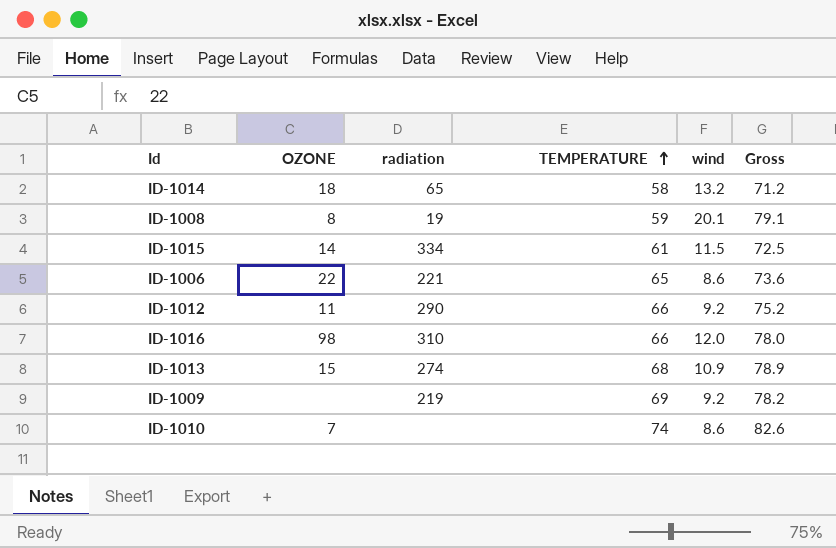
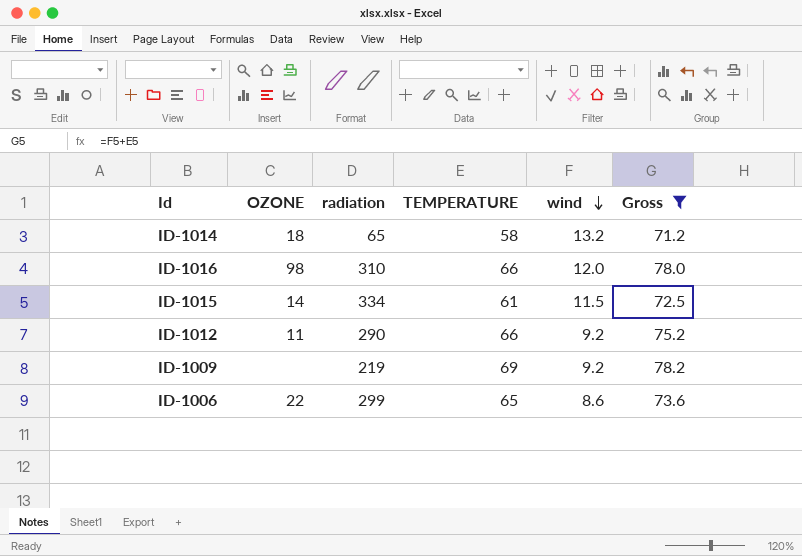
filter: none -> Gross <= 78.2
row order: TEMPERATURE ascending -> wind descending
ID-1006 | radiation: 221 -> 299

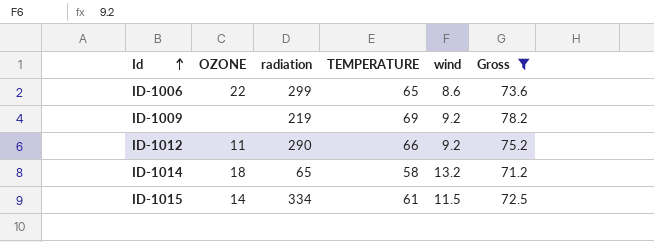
row order: wind descending -> Id ascending
row ID-1016: 98 | 310 | 66 | 12.0 | 78.0 -> none

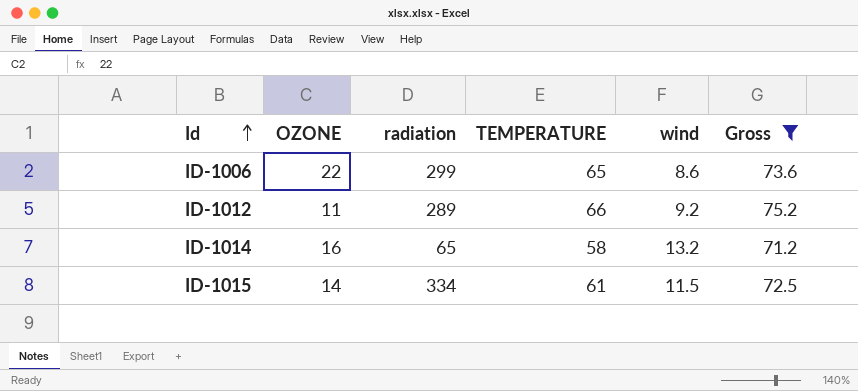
row ID-1009: none | 219 | 69 | 9.2 | 78.2 -> none
ID-1012 | radiation: 290 -> 289
ID-1014 | OZONE: 18 -> 16

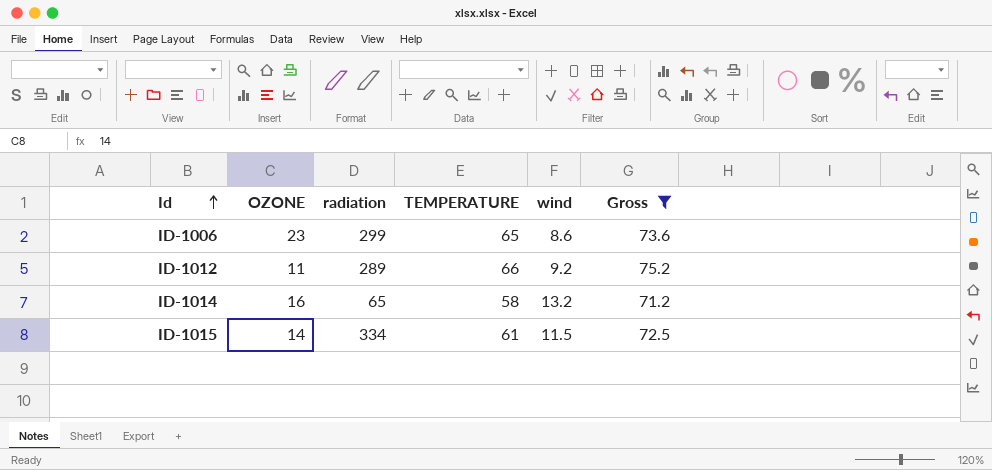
ID-1006 | OZONE: 22 -> 23

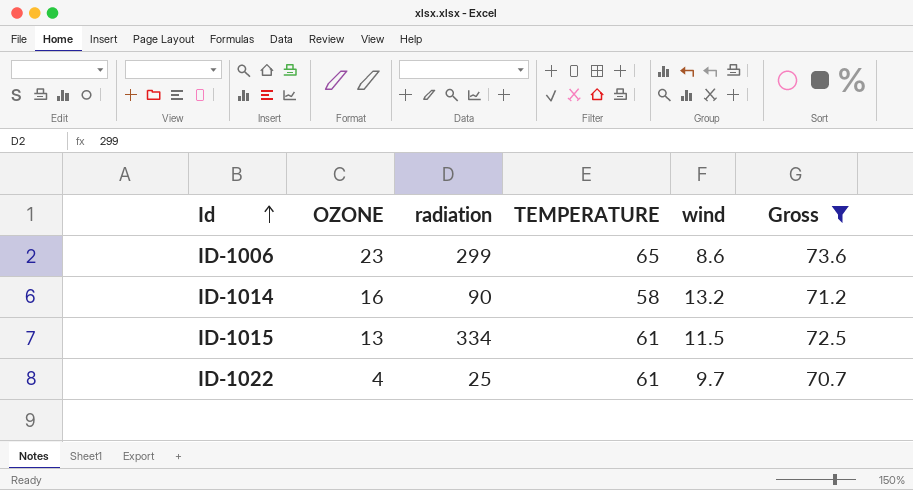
row ID-1012: 11 | 289 | 66 | 9.2 | 75.2 -> none
ID-1014 | radiation: 65 -> 90
ID-1015 | OZONE: 14 -> 13
row ID-1022: none -> 4 | 25 | 61 | 9.7 | 70.7

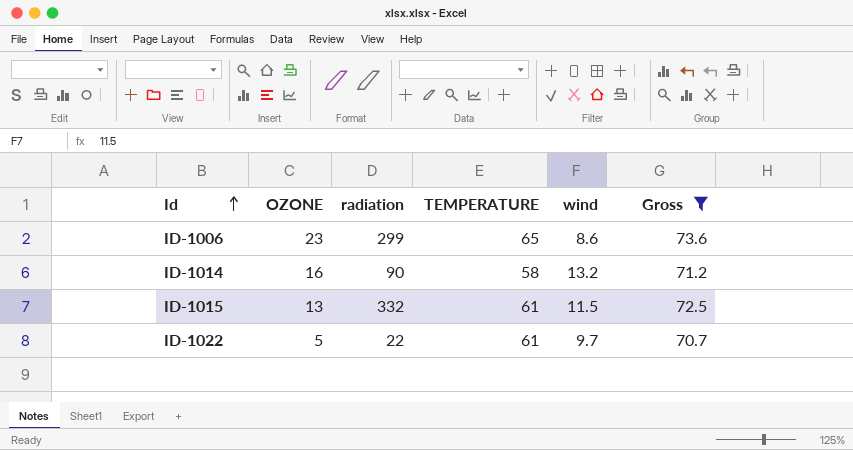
ID-1015 | radiation: 334 -> 332
ID-1022 | OZONE: 4 -> 5
ID-1022 | radiation: 25 -> 22

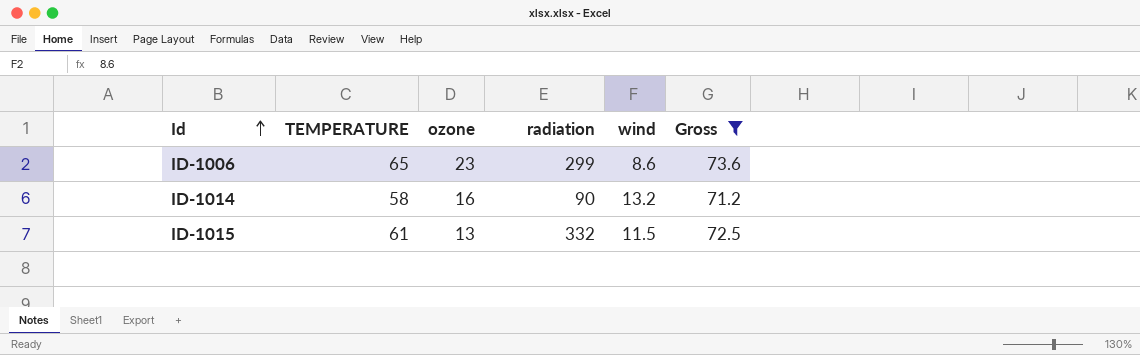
column TEMPERATURE | position: 4 -> 2
column name: OZONE -> ozone
row ID-1022: 5 | 22 | 61 | 9.7 | 70.7 -> none

